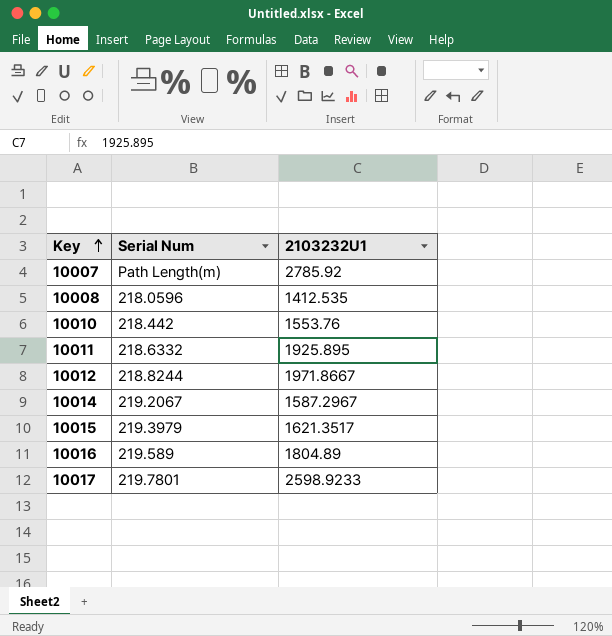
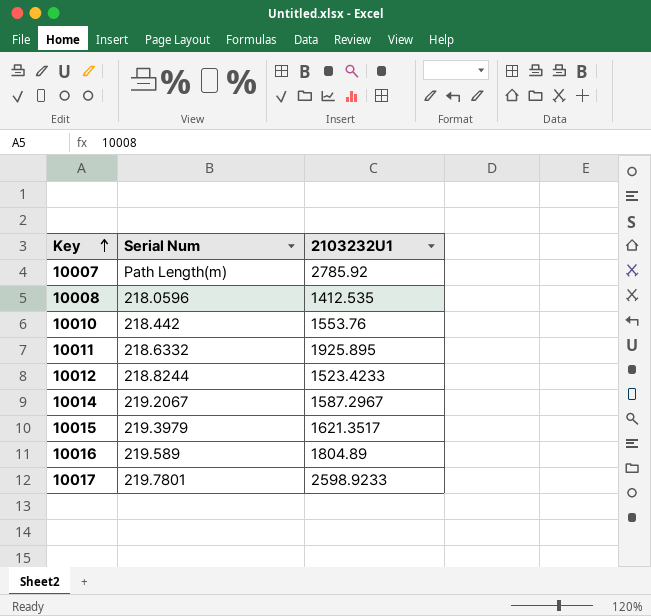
10012 | 2103232U1: 1971.8667 -> 1523.4233

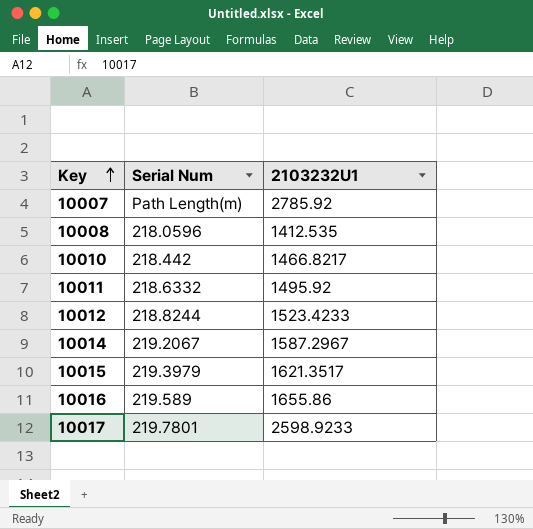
10010 | 2103232U1: 1553.76 -> 1466.8217
10011 | 2103232U1: 1925.895 -> 1495.92
10016 | 2103232U1: 1804.89 -> 1655.86

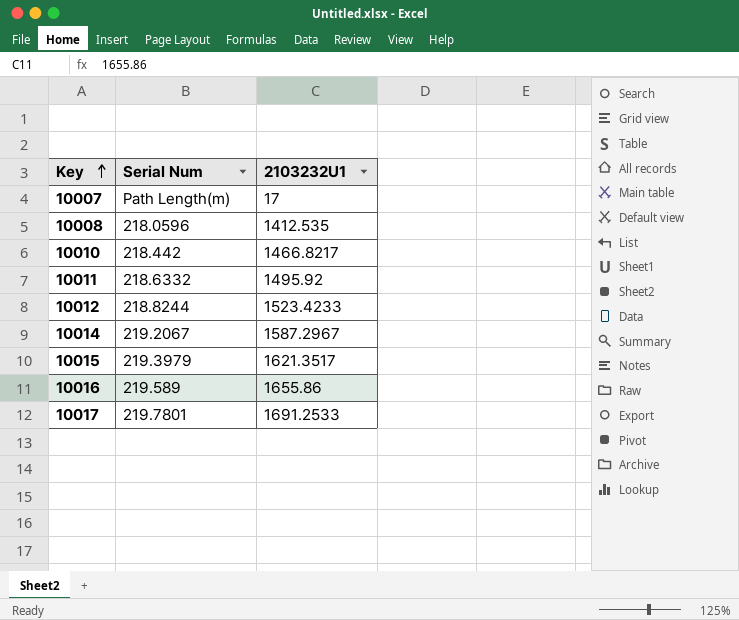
10007 | 2103232U1: 2785.92 -> 17
10017 | 2103232U1: 2598.9233 -> 1691.2533

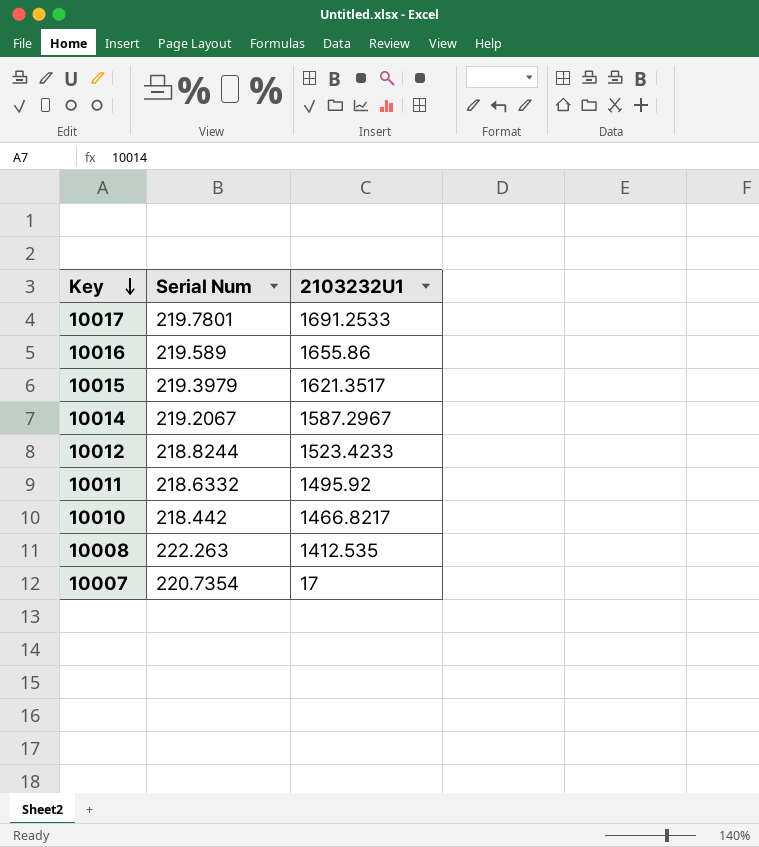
row order: Key ascending -> Key descending
10008 | Serial Num: 218.0596 -> 222.263
10007 | Serial Num: Path Length(m) -> 220.7354

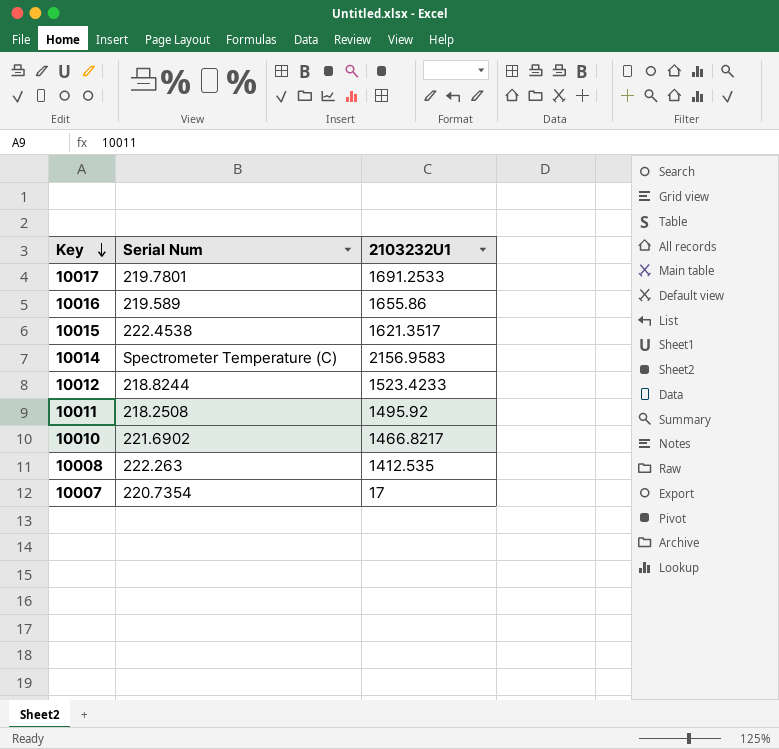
10015 | Serial Num: 219.3979 -> 222.4538
10014 | Serial Num: 219.2067 -> Spectrometer Temperature (C)
10014 | 2103232U1: 1587.2967 -> 2156.9583
10011 | Serial Num: 218.6332 -> 218.2508
10010 | Serial Num: 218.442 -> 221.6902

